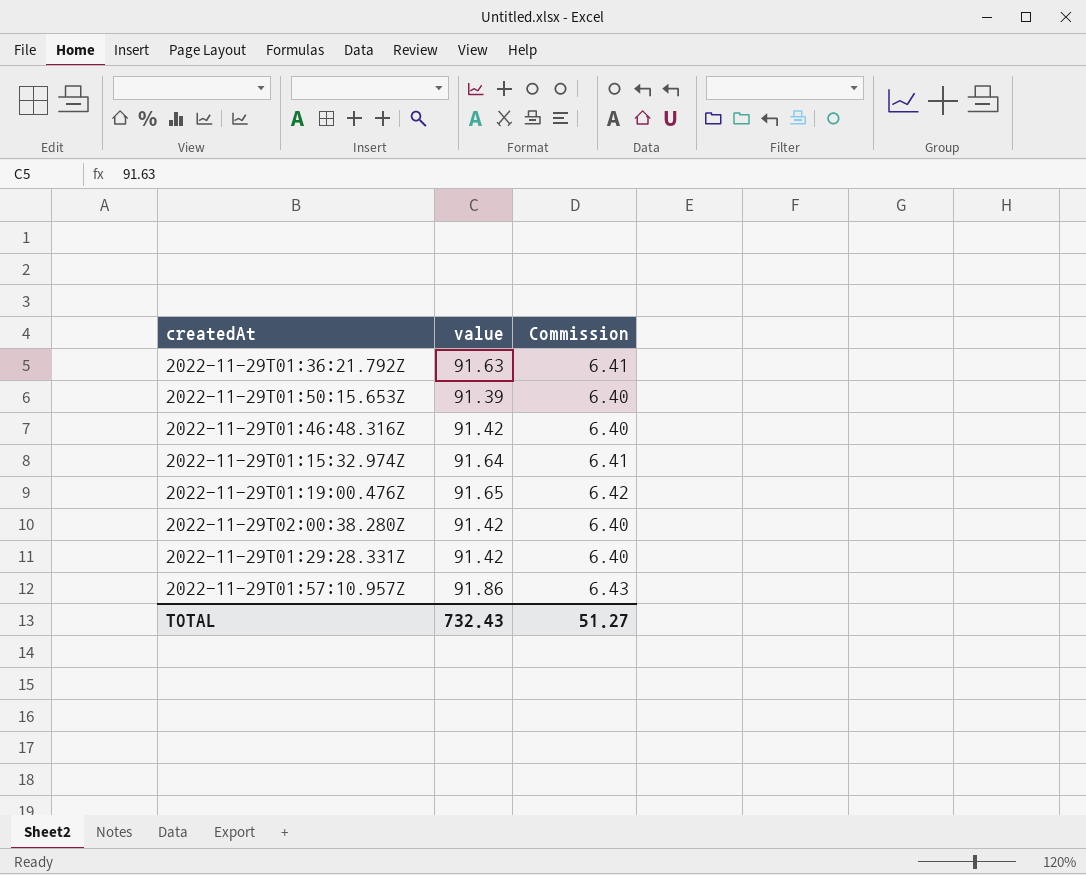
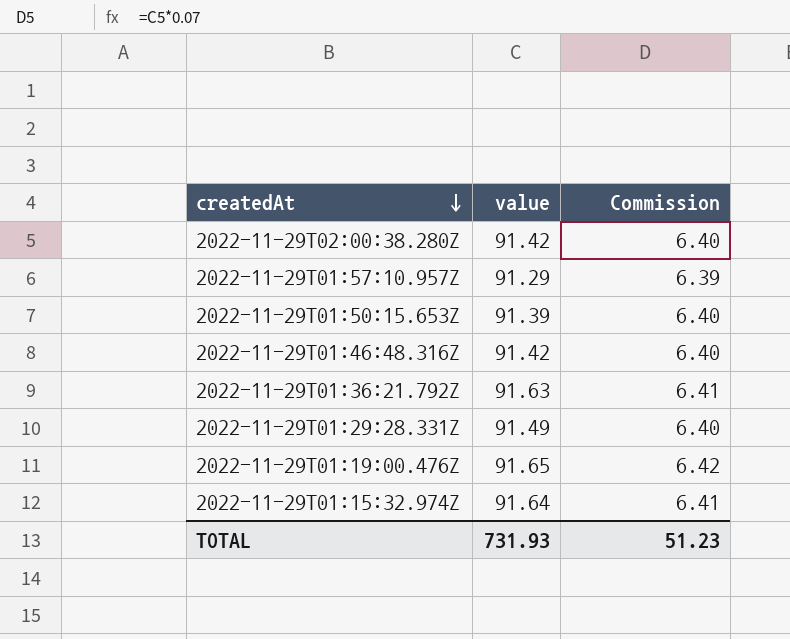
row order: none -> createdAt descending
2022-11-29T01:57:10.957Z | value: 91.86 -> 91.29
2022-11-29T01:57:10.957Z | Commission: 6.43 -> 6.39
2022-11-29T01:29:28.331Z | value: 91.42 -> 91.49
TOTAL | value: 732.43 -> 731.93
TOTAL | Commission: 51.27 -> 51.23

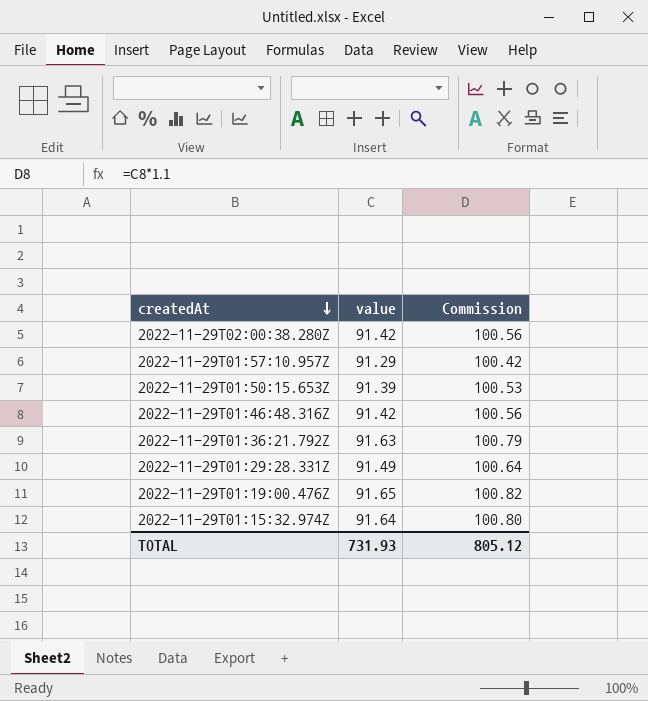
column Commission | formula: [value] * 0.07 -> [value] * 1.1
TOTAL | Commission: 51.23 -> 805.12

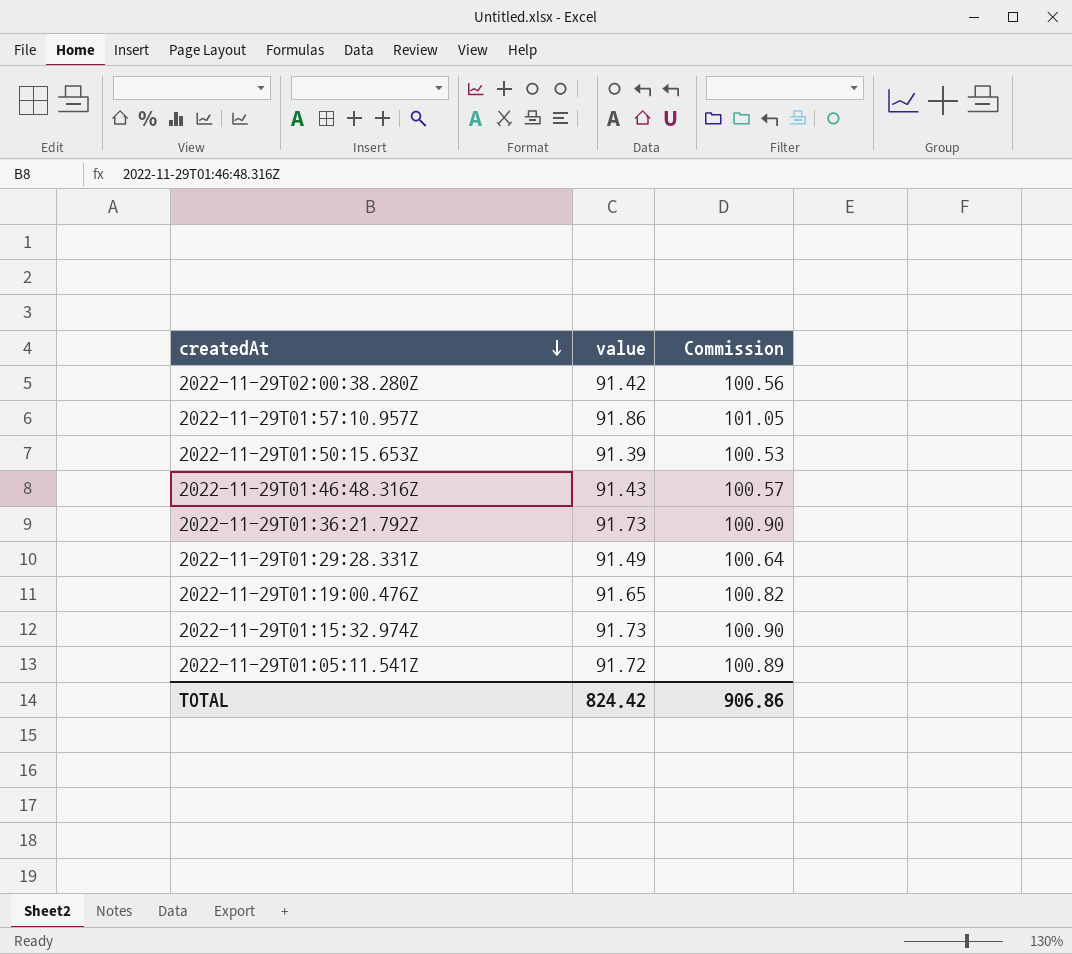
2022-11-29T01:57:10.957Z | value: 91.29 -> 91.86
2022-11-29T01:57:10.957Z | Commission: 100.42 -> 101.05
2022-11-29T01:46:48.316Z | value: 91.42 -> 91.43
2022-11-29T01:46:48.316Z | Commission: 100.56 -> 100.57
2022-11-29T01:36:21.792Z | value: 91.63 -> 91.73
2022-11-29T01:36:21.792Z | Commission: 100.79 -> 100.90
2022-11-29T01:15:32.974Z | value: 91.64 -> 91.73
2022-11-29T01:15:32.974Z | Commission: 100.80 -> 100.90
row 2022-11-29T01:05:11.541Z: none -> 91.72 | 100.89
TOTAL | value: 731.93 -> 824.42
TOTAL | Commission: 805.12 -> 906.86

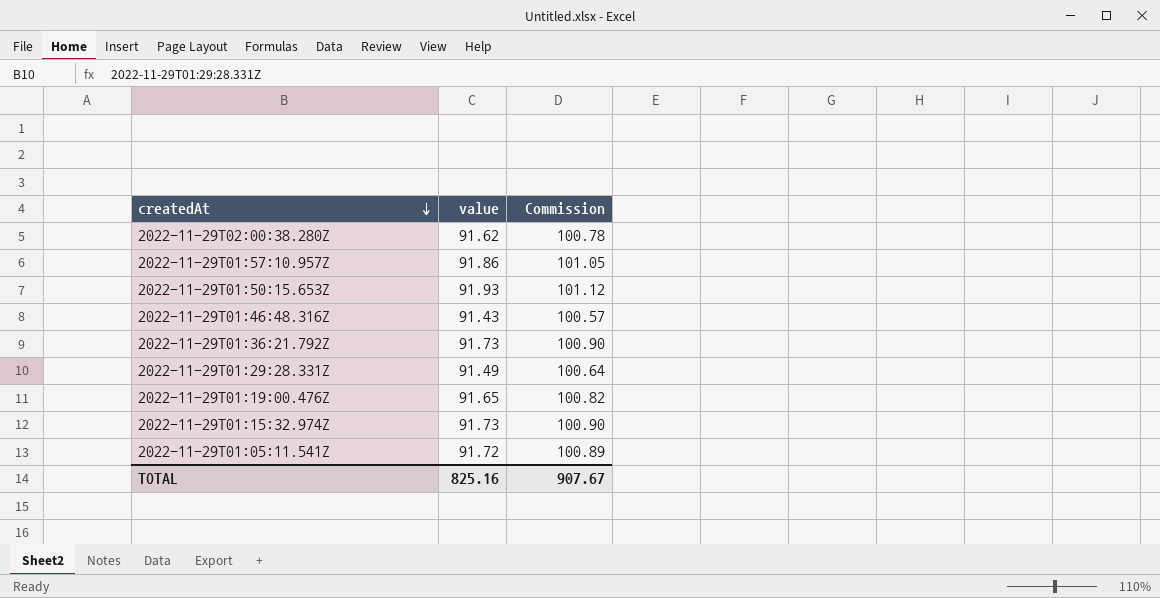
2022-11-29T02:00:38.280Z | value: 91.42 -> 91.62
2022-11-29T02:00:38.280Z | Commission: 100.56 -> 100.78
2022-11-29T01:50:15.653Z | value: 91.39 -> 91.93
2022-11-29T01:50:15.653Z | Commission: 100.53 -> 101.12
TOTAL | value: 824.42 -> 825.16
TOTAL | Commission: 906.86 -> 907.67

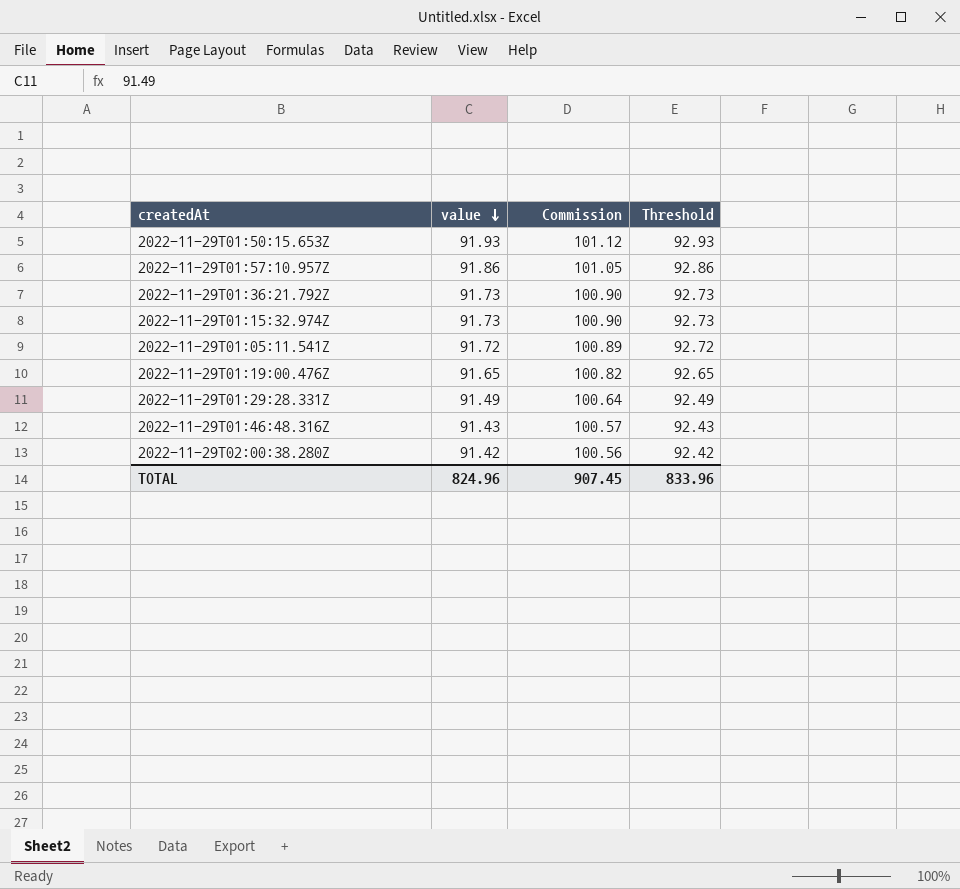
row order: createdAt descending -> value descending
column Threshold | formula: none -> [value] + 1
2022-11-29T02:00:38.280Z | value: 91.62 -> 91.42
2022-11-29T02:00:38.280Z | Commission: 100.78 -> 100.56
TOTAL | value: 825.16 -> 824.96
TOTAL | Commission: 907.67 -> 907.45

